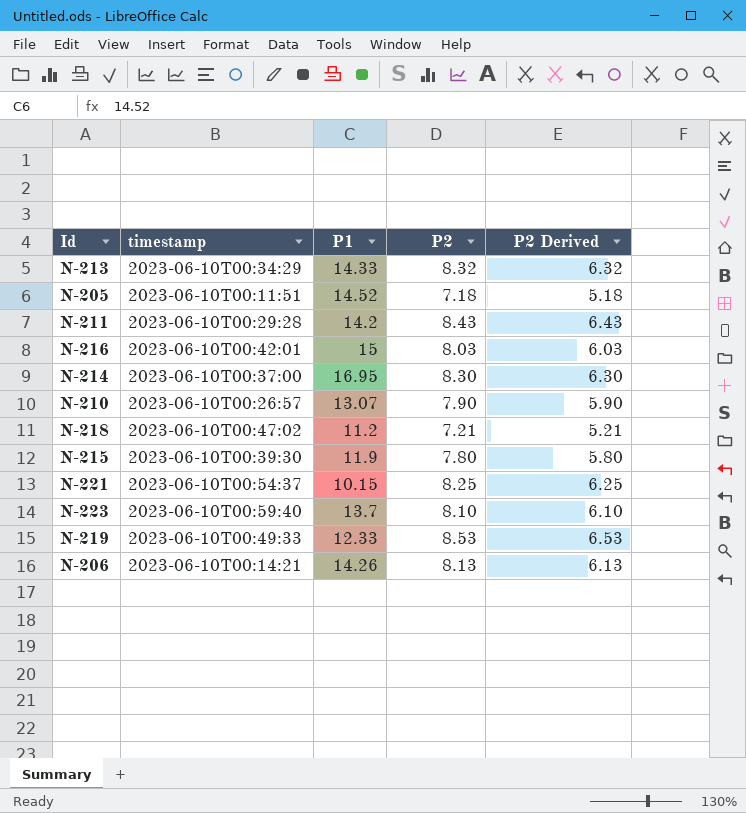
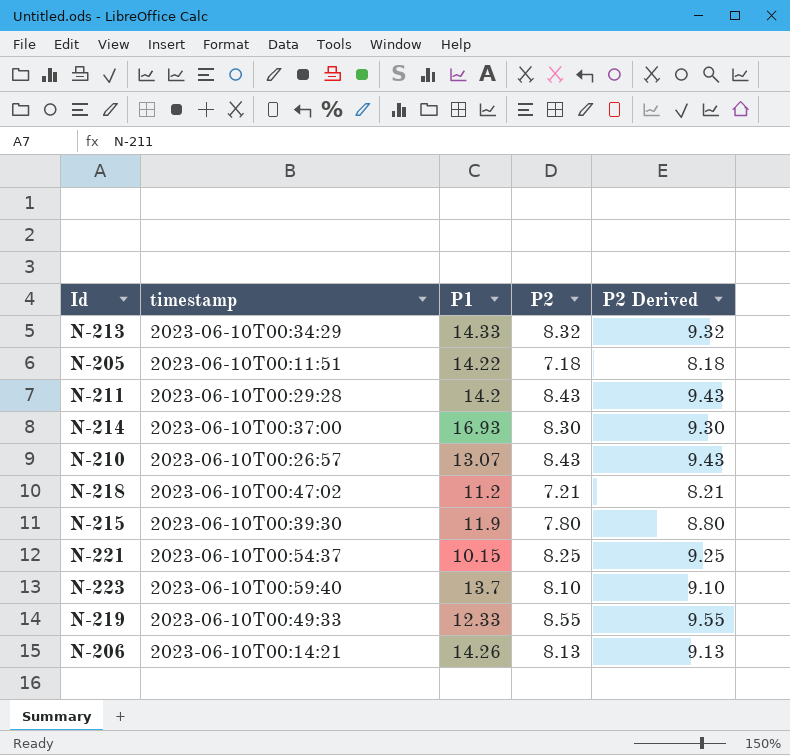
column P2 Derived | formula: [P2] - 2 -> [P2] + 1
row N-216: 2023-06-10T00:42:01 | 15 | 8.03 | 6.03 -> none
N-205 | P1: 14.52 -> 14.22
N-214 | P1: 16.95 -> 16.93
N-210 | P2: 7.90 -> 8.43
N-219 | P2: 8.53 -> 8.55

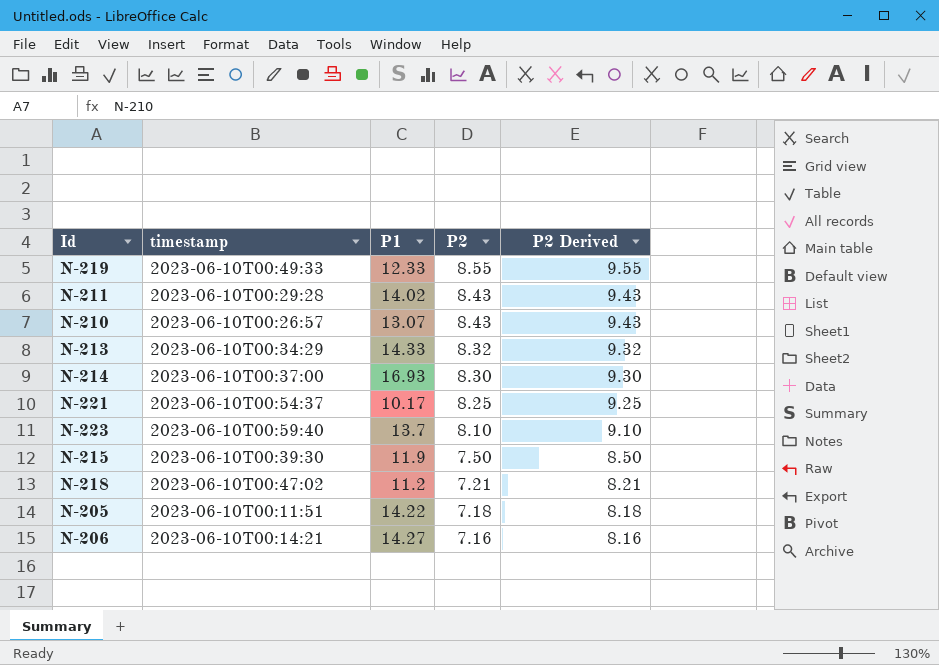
row order: none -> P2 descending
N-211 | P1: 14.2 -> 14.02
N-221 | P1: 10.15 -> 10.17
N-215 | P2: 7.80 -> 7.50
N-215 | P2 Derived: 8.80 -> 8.50
N-206 | P1: 14.26 -> 14.27
N-206 | P2: 8.13 -> 7.16
N-206 | P2 Derived: 9.13 -> 8.16

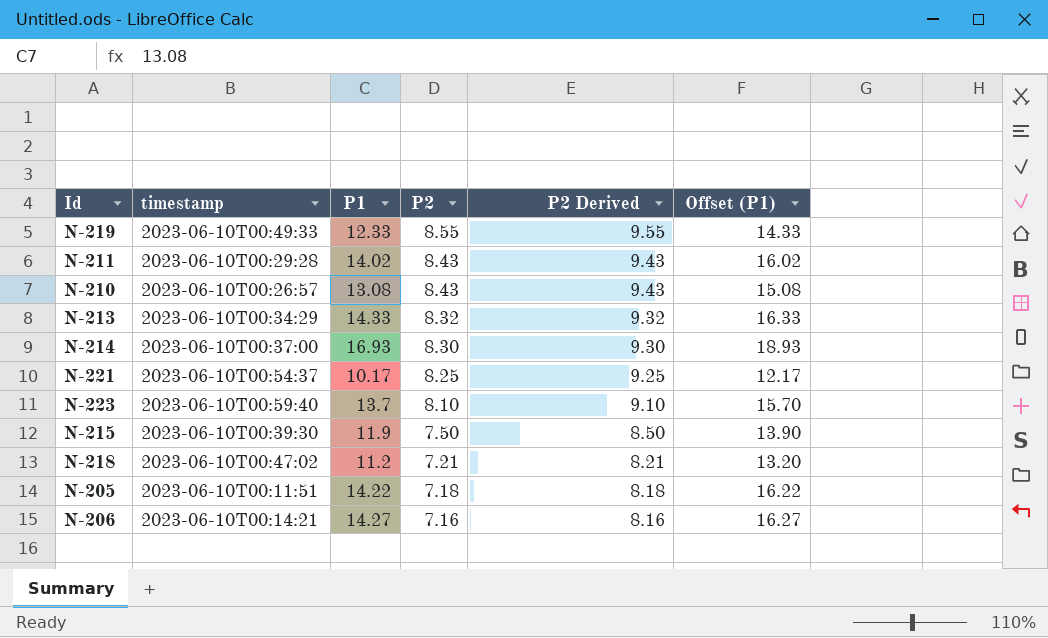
column Offset (P1) | formula: none -> [P1] + 2
N-210 | P1: 13.07 -> 13.08

